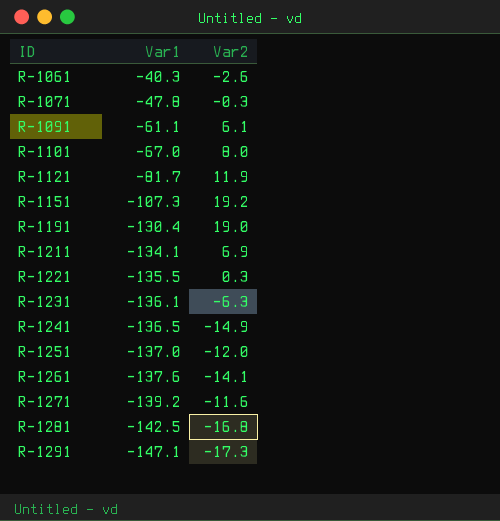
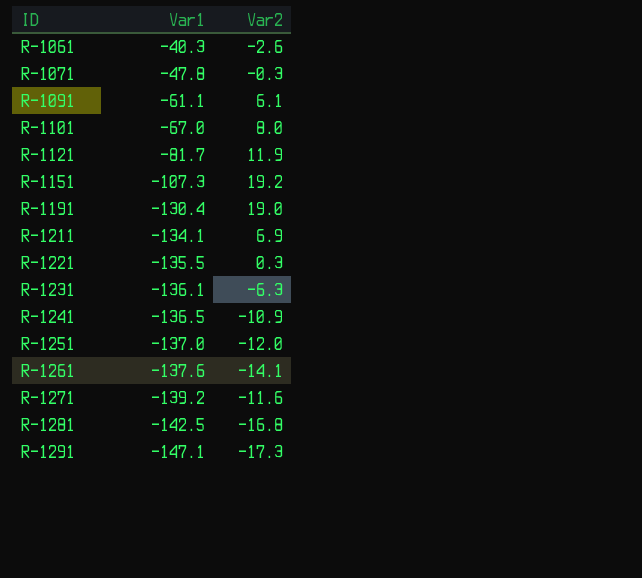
R-1241 | Var2: -14.9 -> -10.9

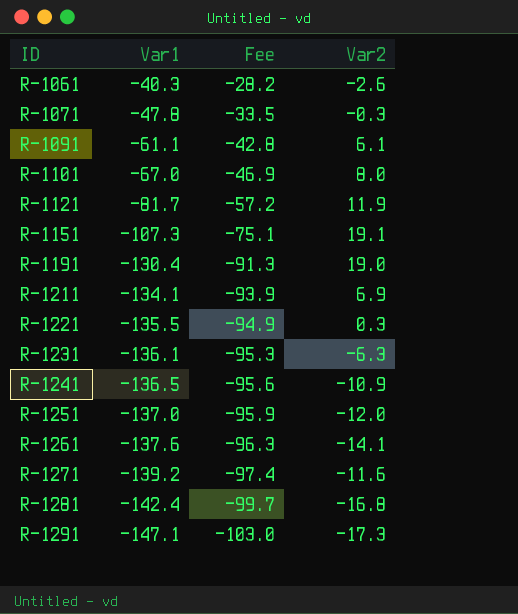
column Fee | formula: none -> [Var1] * 0.7
R-1151 | Var2: 19.2 -> 19.1
R-1281 | Var1: -142.5 -> -142.4

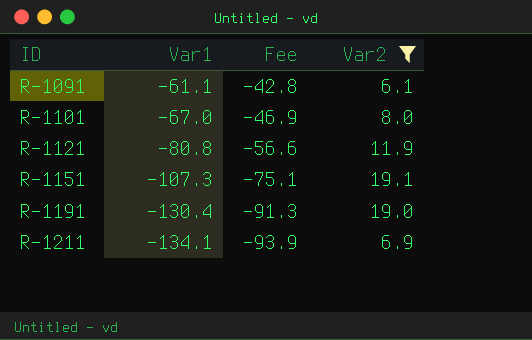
filter: none -> Var2 >= 6.1
R-1121 | Var1: -81.7 -> -80.8
R-1121 | Fee: -57.2 -> -56.6

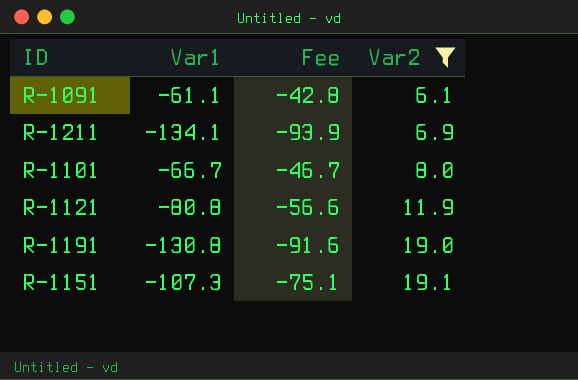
row order: ID ascending -> Var2 ascending
R-1101 | Var1: -67.0 -> -66.7
R-1101 | Fee: -46.9 -> -46.7
R-1191 | Var1: -130.4 -> -130.8
R-1191 | Fee: -91.3 -> -91.6

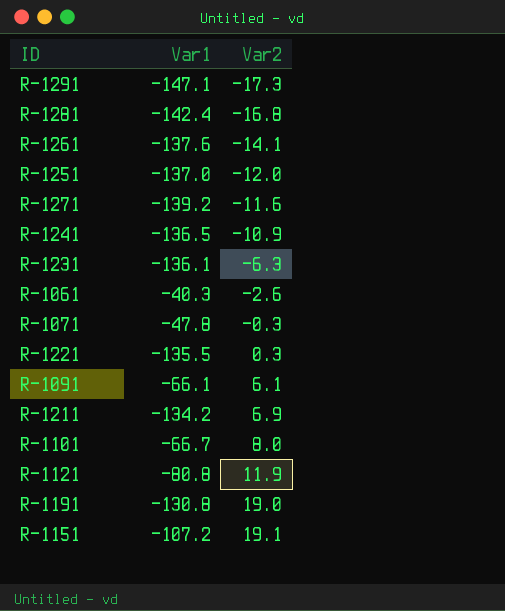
filter: Var2 >= 6.1 -> none
column Fee | formula: [Var1] * 0.7 -> none
R-1091 | Var1: -61.1 -> -66.1
R-1211 | Var1: -134.1 -> -134.2
R-1151 | Var1: -107.3 -> -107.2

